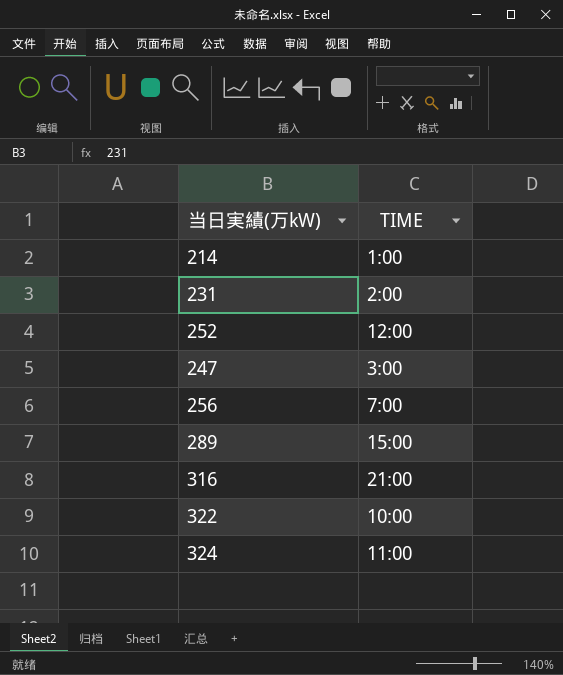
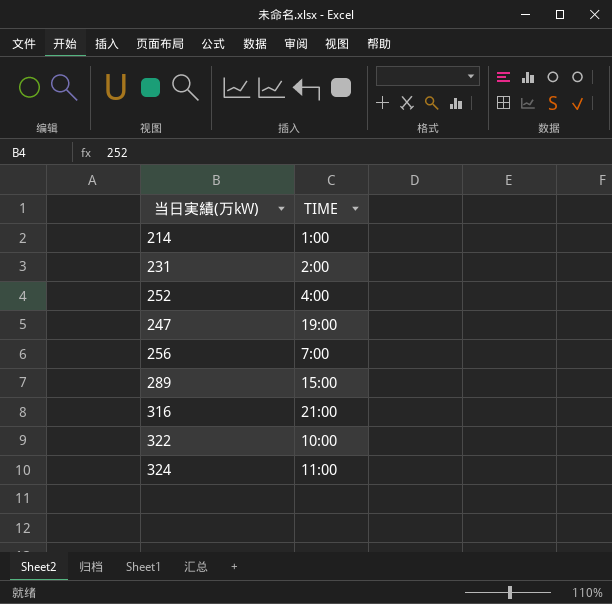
252 | TIME: 12:00 -> 4:00
247 | TIME: 3:00 -> 19:00

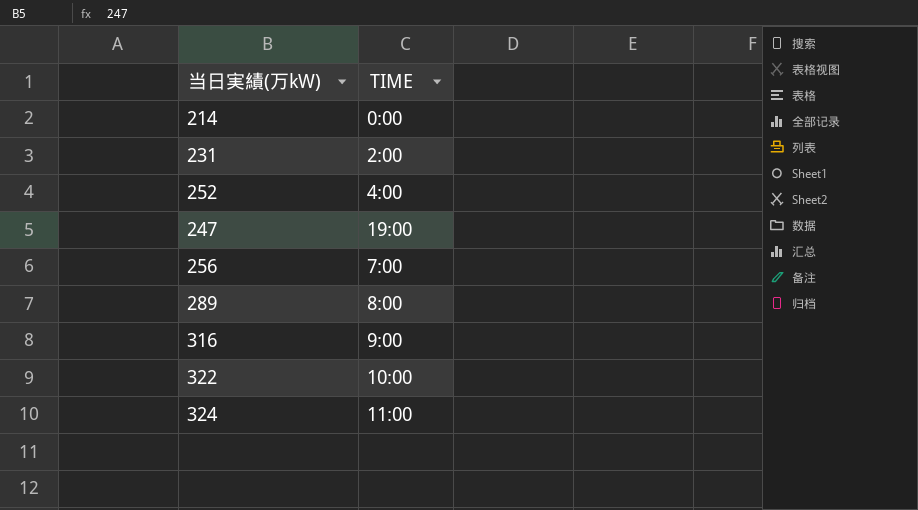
214 | TIME: 1:00 -> 0:00
289 | TIME: 15:00 -> 8:00
316 | TIME: 21:00 -> 9:00

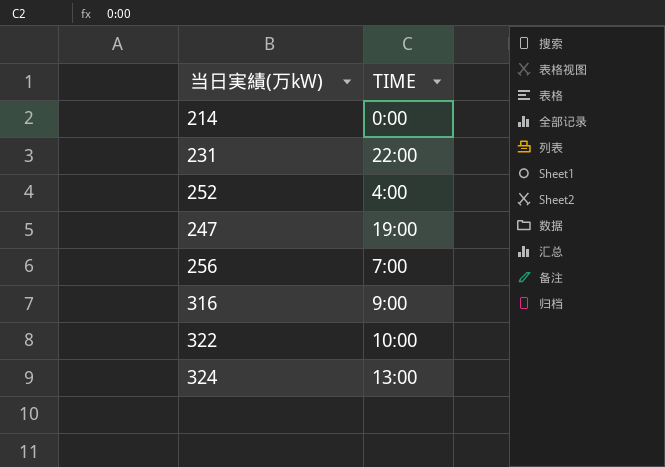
row 289: 8:00 -> none
231 | TIME: 2:00 -> 22:00
324 | TIME: 11:00 -> 13:00

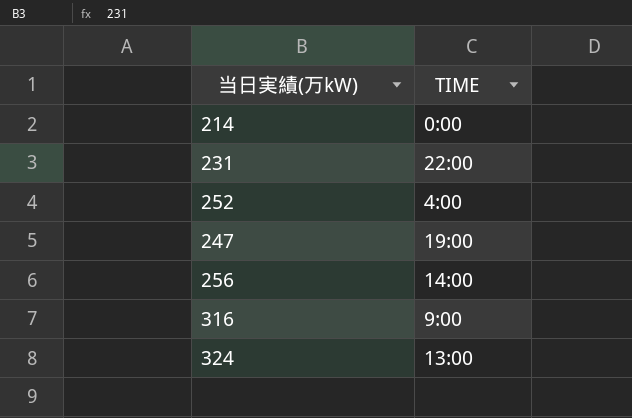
row 322: 10:00 -> none
256 | TIME: 7:00 -> 14:00

